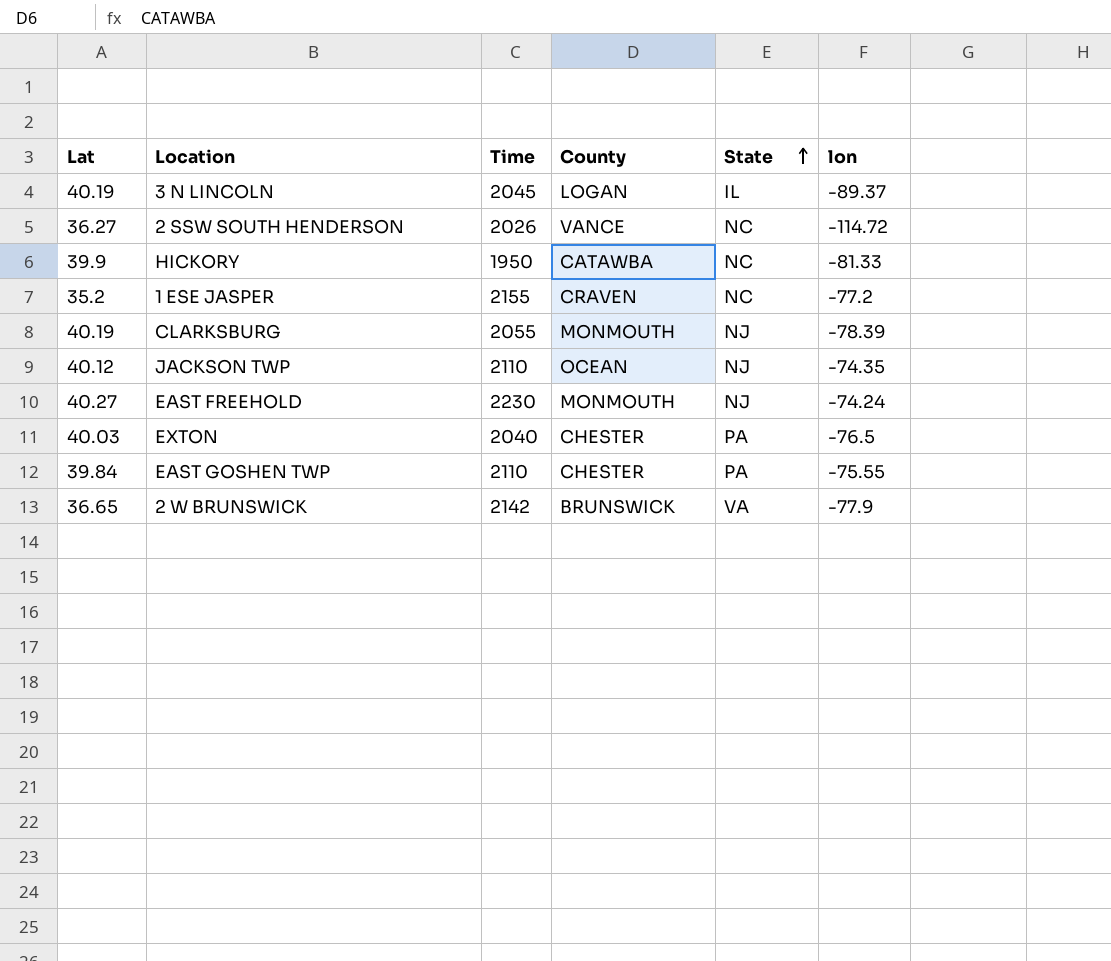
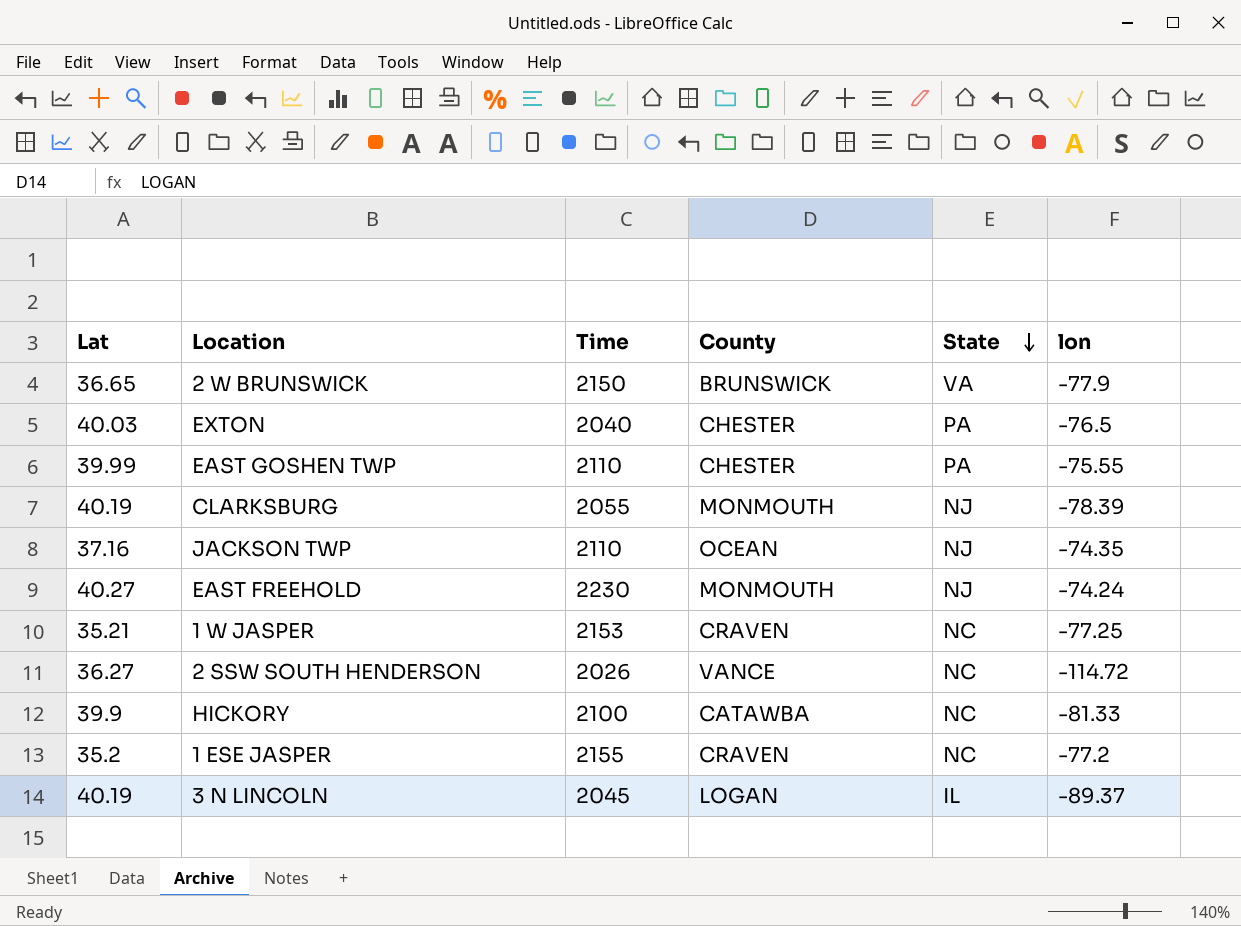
row order: State ascending -> State descending
2 W BRUNSWICK | Time: 2142 -> 2150
EAST GOSHEN TWP | Lat: 39.84 -> 39.99
JACKSON TWP | Lat: 40.12 -> 37.16
row 1 W JASPER: none -> 35.21 | 2153 | CRAVEN | NC | -77.25
HICKORY | Time: 1950 -> 2100

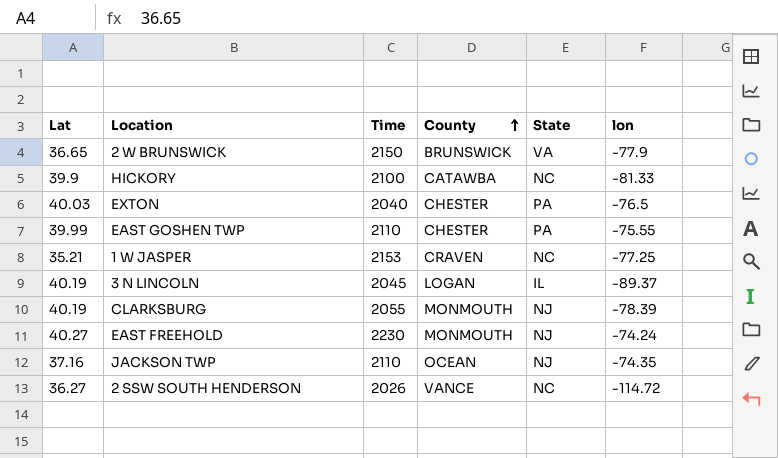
row order: State descending -> County ascending
row 1 ESE JASPER: 35.2 | 2155 | CRAVEN | NC | -77.2 -> none

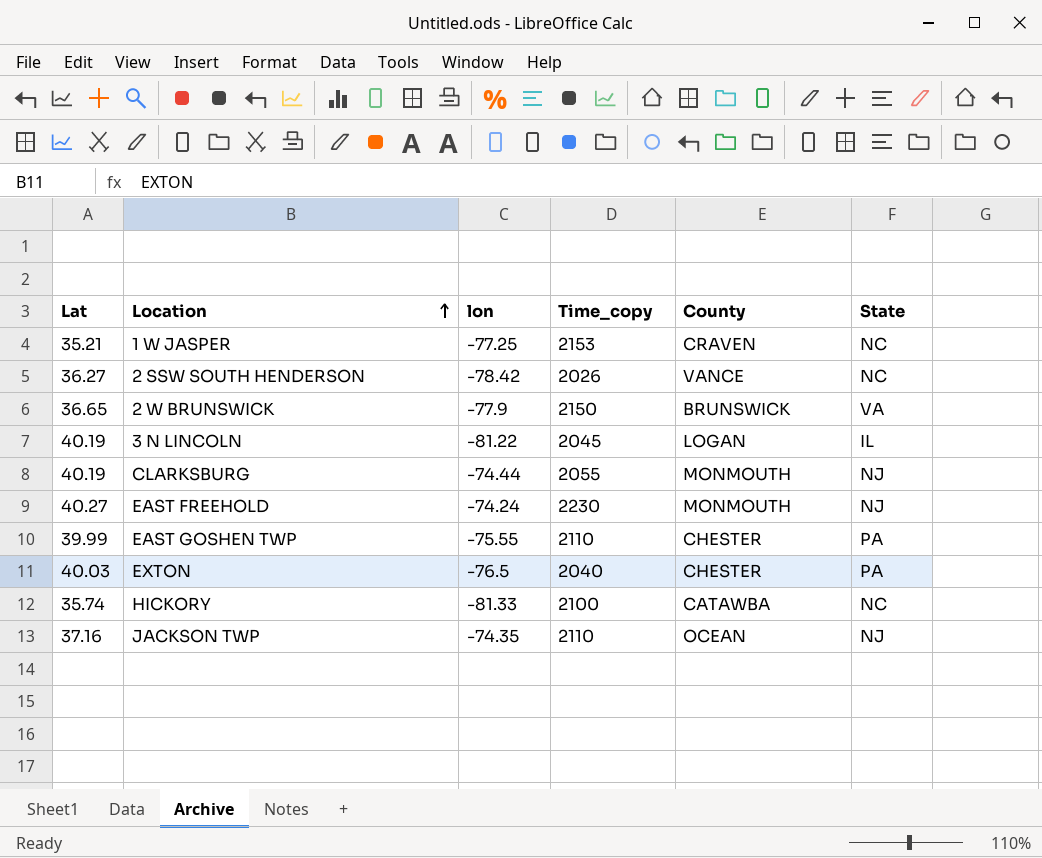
row order: County ascending -> Location ascending
column lon | position: 6 -> 3
column name: Time -> Time_copy
2 SSW SOUTH HENDERSON | lon: -114.72 -> -78.42
3 N LINCOLN | lon: -89.37 -> -81.22
CLARKSBURG | lon: -78.39 -> -74.44
HICKORY | Lat: 39.9 -> 35.74

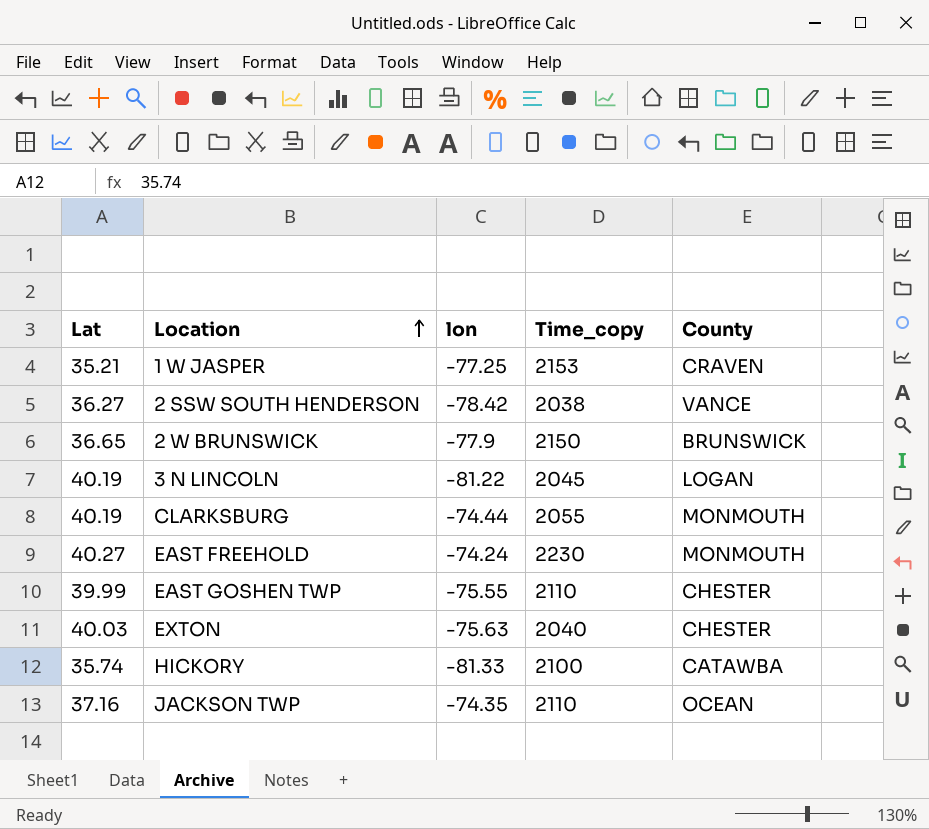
column State | position: 6 -> none
2 SSW SOUTH HENDERSON | Time_copy: 2026 -> 2038
EXTON | lon: -76.5 -> -75.63

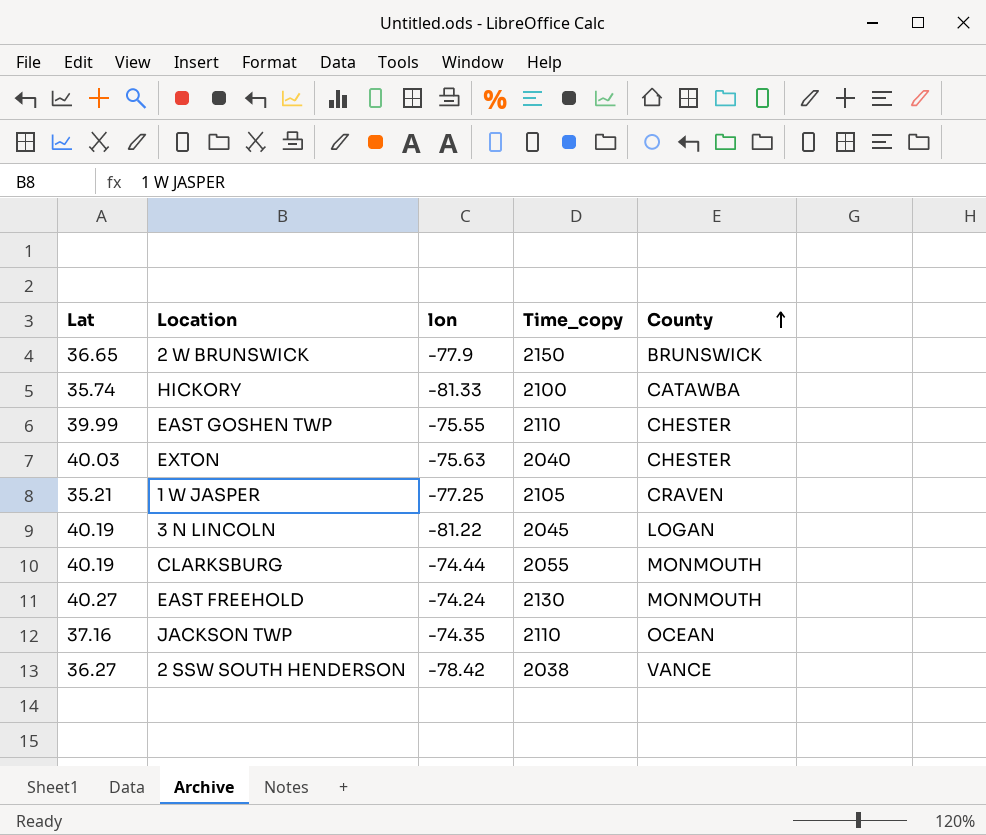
row order: Location ascending -> County ascending
1 W JASPER | Time_copy: 2153 -> 2105
EAST FREEHOLD | Time_copy: 2230 -> 2130

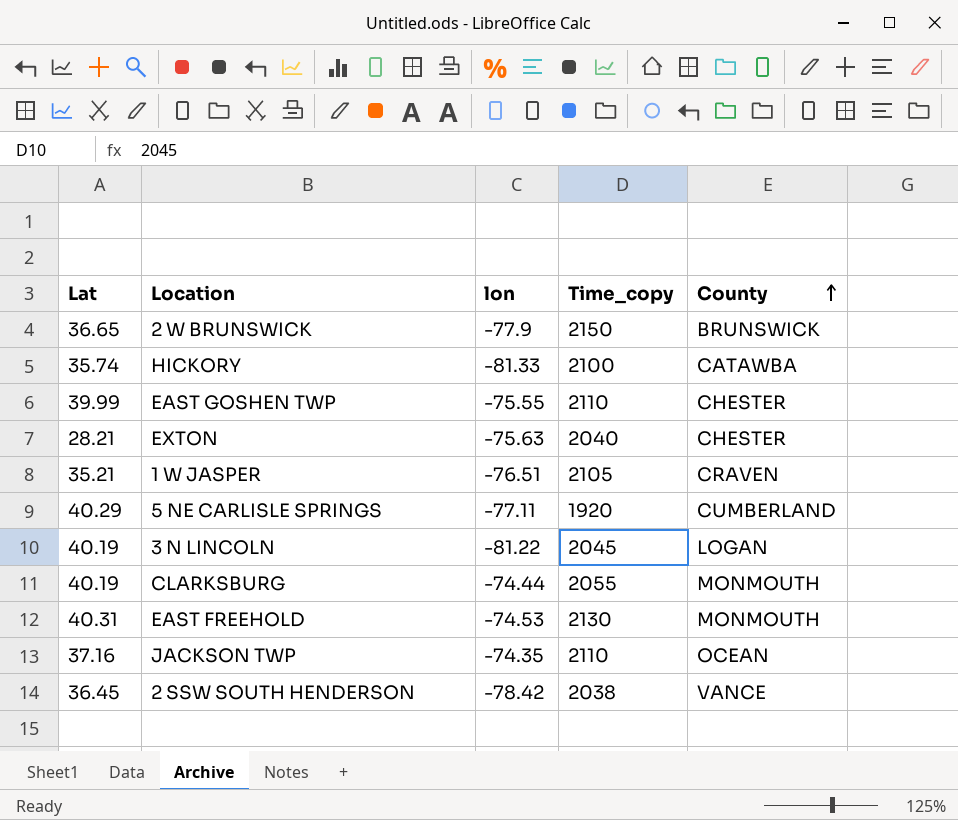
EXTON | Lat: 40.03 -> 28.21
1 W JASPER | lon: -77.25 -> -76.51
row 5 NE CARLISLE SPRINGS: none -> 40.29 | -77.11 | 1920 | CUMBERLAND
EAST FREEHOLD | Lat: 40.27 -> 40.31
EAST FREEHOLD | lon: -74.24 -> -74.53
2 SSW SOUTH HENDERSON | Lat: 36.27 -> 36.45

